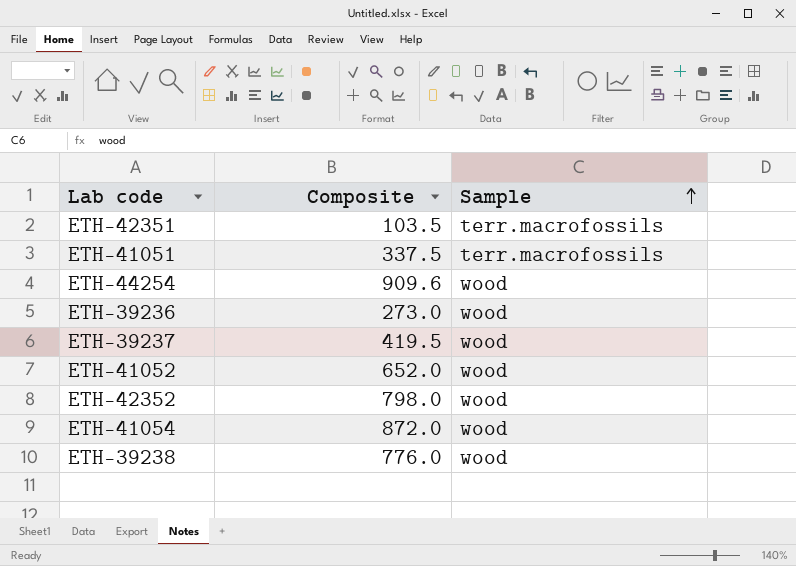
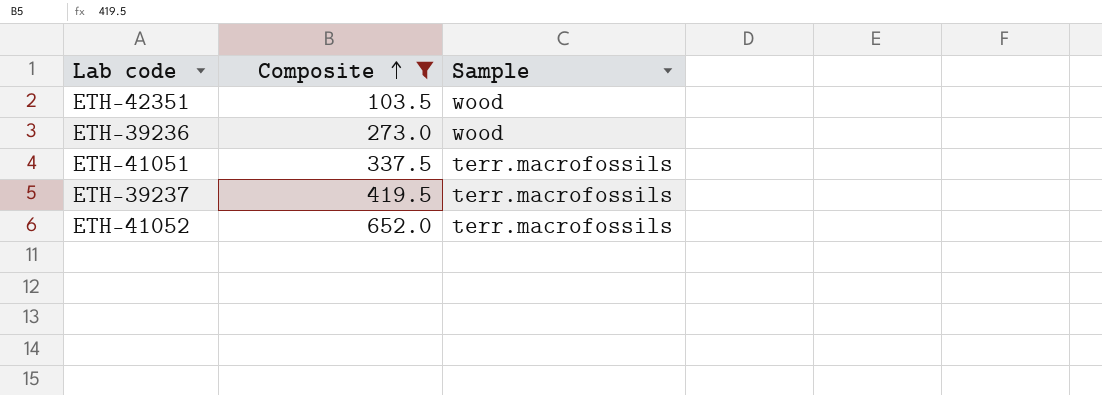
filter: none -> Composite <= 652.0
row order: Sample ascending -> Composite ascending
ETH-42351 | Sample: terr.macrofossils -> wood
ETH-39237 | Sample: wood -> terr.macrofossils
ETH-41052 | Sample: wood -> terr.macrofossils

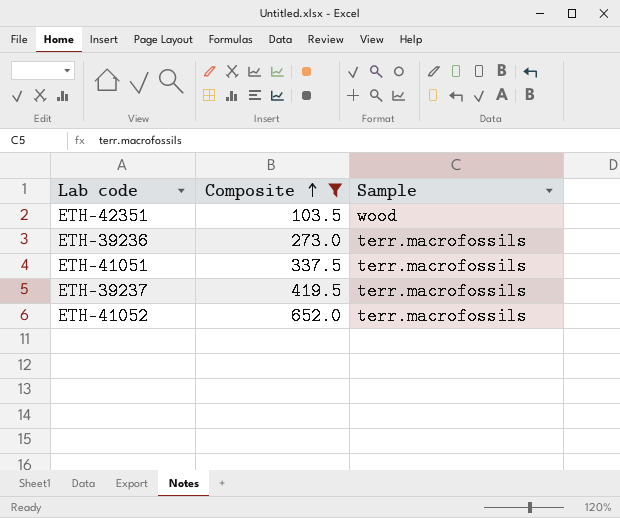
ETH-39236 | Sample: wood -> terr.macrofossils

